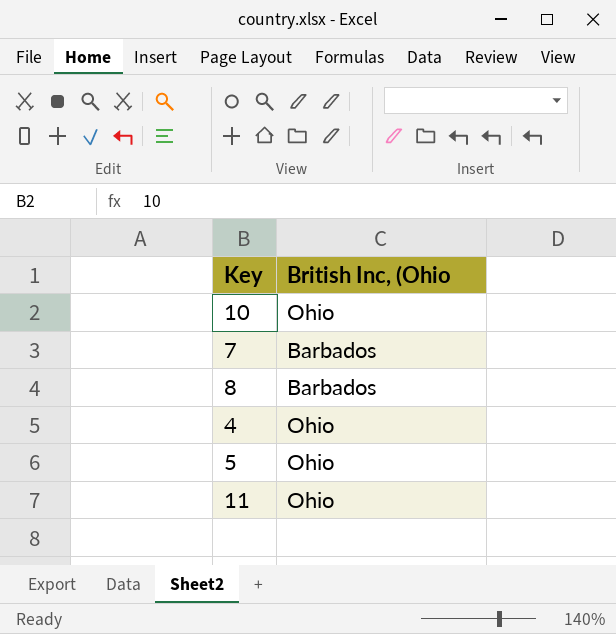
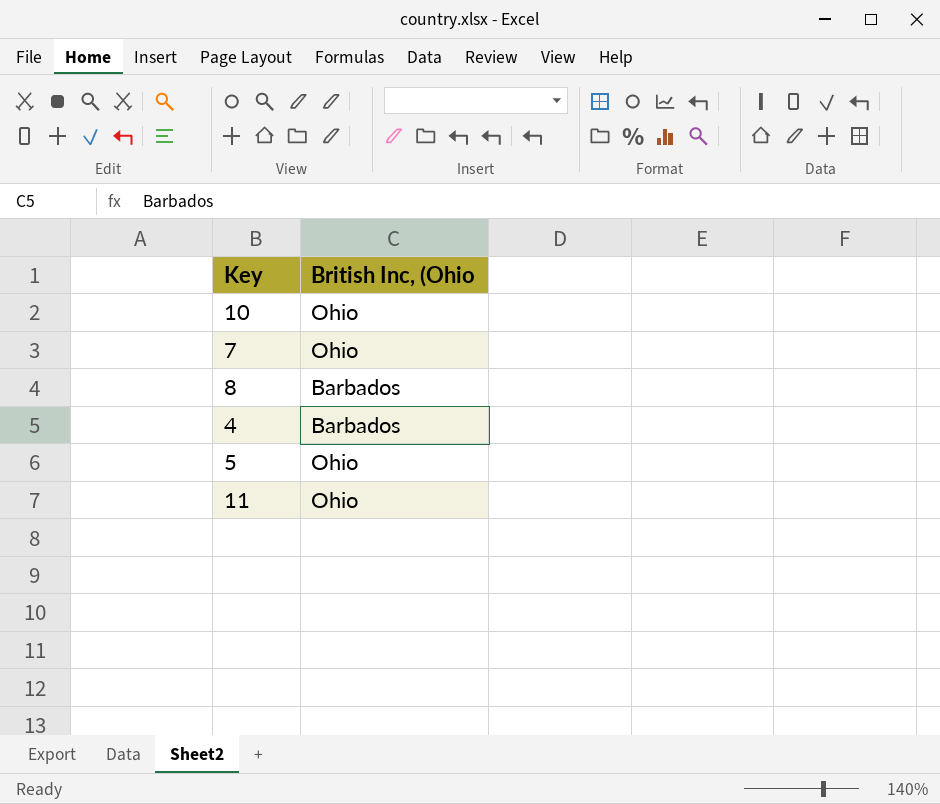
7 | British Inc, (Ohio: Barbados -> Ohio
4 | British Inc, (Ohio: Ohio -> Barbados

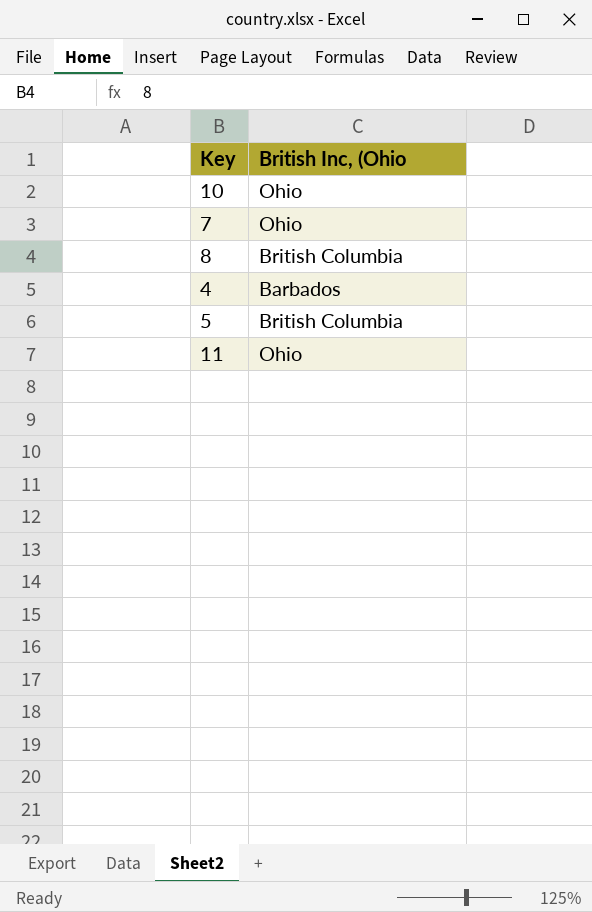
8 | British Inc, (Ohio: Barbados -> British Columbia
5 | British Inc, (Ohio: Ohio -> British Columbia

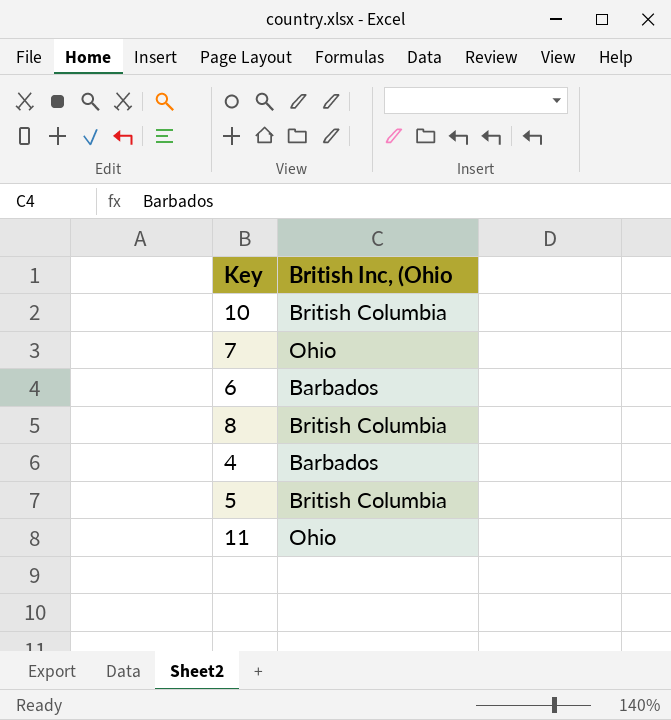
10 | British Inc, (Ohio: Ohio -> British Columbia
row 6: none -> Barbados

